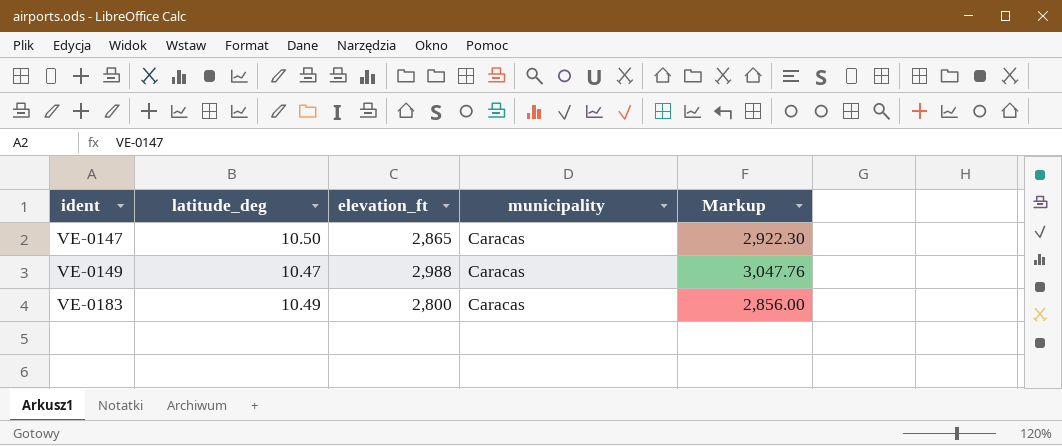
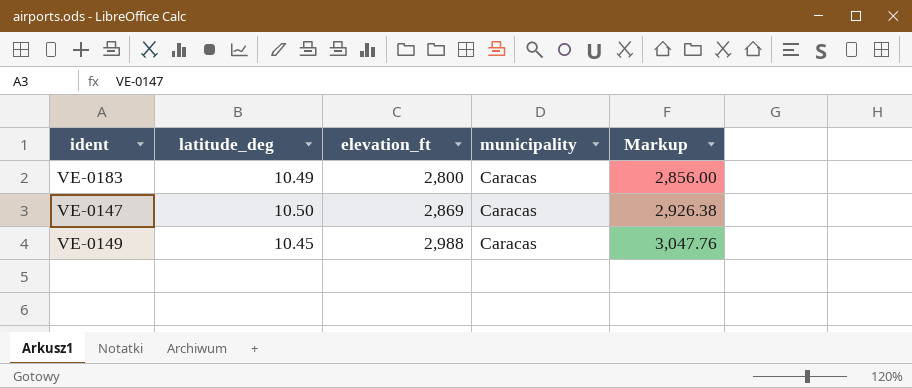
row order: ident ascending -> elevation_ft ascending
VE-0147 | elevation_ft: 2,865 -> 2,869
VE-0147 | Markup: 2,922.30 -> 2,926.38
VE-0149 | latitude_deg: 10.47 -> 10.45

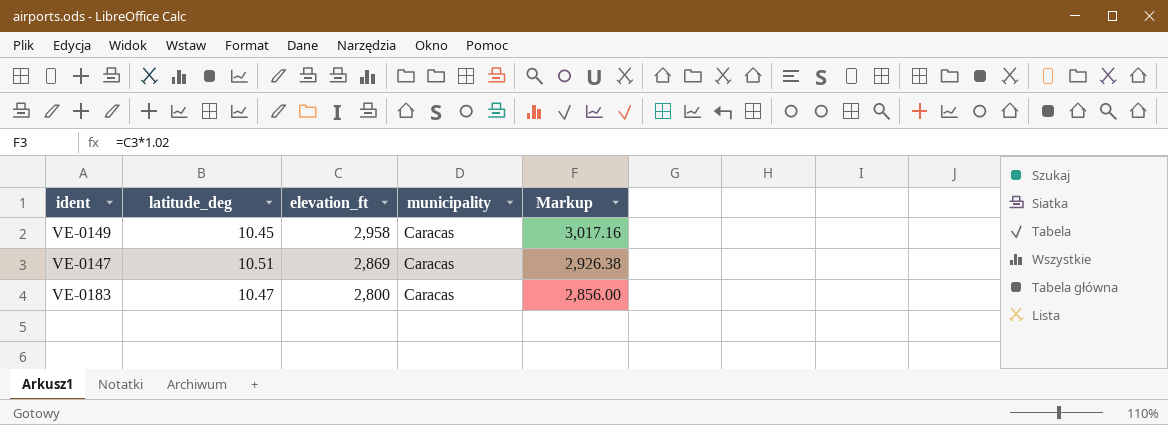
row order: elevation_ft ascending -> elevation_ft descending
VE-0149 | elevation_ft: 2,988 -> 2,958
VE-0149 | Markup: 3,047.76 -> 3,017.16
VE-0147 | latitude_deg: 10.50 -> 10.51
VE-0183 | latitude_deg: 10.49 -> 10.47

